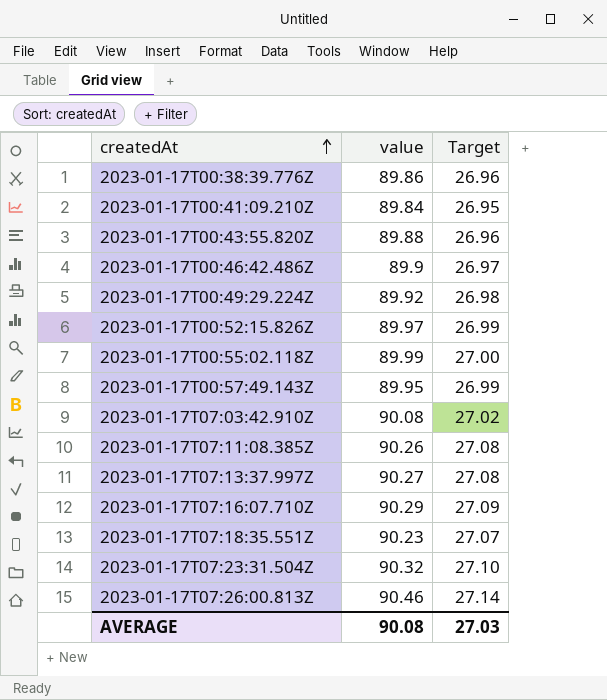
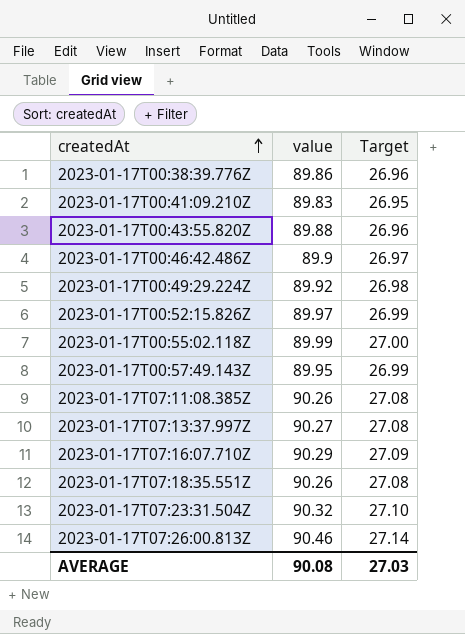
row 2023-01-17T07:03:42.910Z: 90.08 | 27.02 -> none
2023-01-17T00:41:09.210Z | value: 89.84 -> 89.83
2023-01-17T07:18:35.551Z | value: 90.23 -> 90.26
2023-01-17T07:18:35.551Z | Target: 27.07 -> 27.08

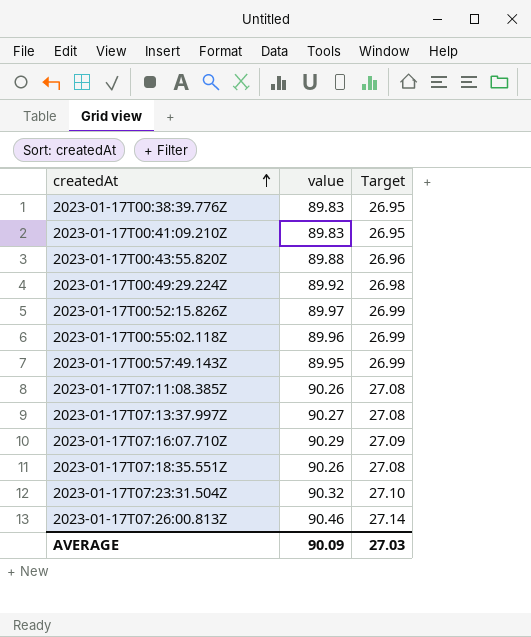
row 2023-01-17T00:46:42.486Z: 89.9 | 26.97 -> none
2023-01-17T00:38:39.776Z | value: 89.86 -> 89.83
2023-01-17T00:38:39.776Z | Target: 26.96 -> 26.95
2023-01-17T00:55:02.118Z | value: 89.99 -> 89.96
2023-01-17T00:55:02.118Z | Target: 27.00 -> 26.99
AVERAGE | value: 90.08 -> 90.09

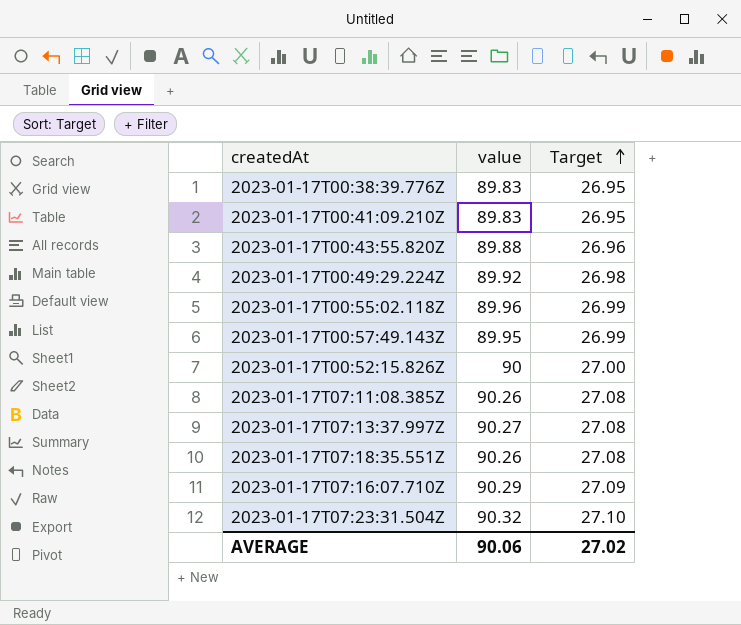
row order: createdAt ascending -> Target ascending
row 2023-01-17T07:26:00.813Z: 90.46 | 27.14 -> none
2023-01-17T00:52:15.826Z | value: 89.97 -> 90
2023-01-17T00:52:15.826Z | Target: 26.99 -> 27.00
AVERAGE | value: 90.09 -> 90.06
AVERAGE | Target: 27.03 -> 27.02

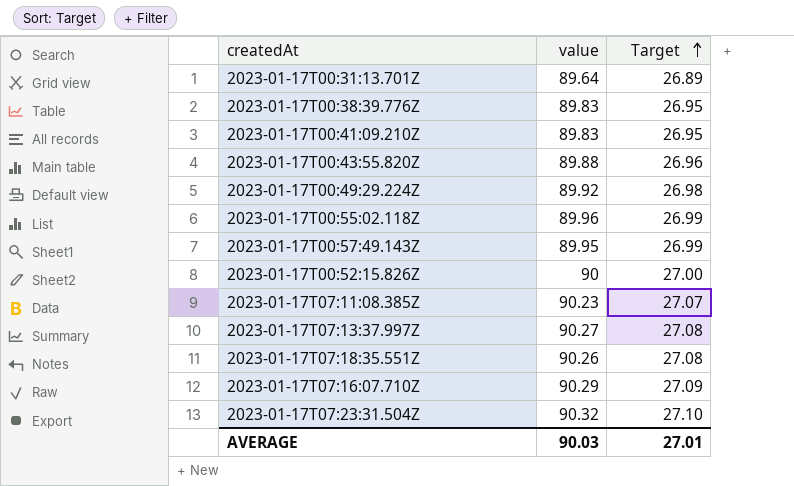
row 2023-01-17T00:31:13.701Z: none -> 89.64 | 26.89
2023-01-17T07:11:08.385Z | value: 90.26 -> 90.23
2023-01-17T07:11:08.385Z | Target: 27.08 -> 27.07
AVERAGE | value: 90.06 -> 90.03
AVERAGE | Target: 27.02 -> 27.01

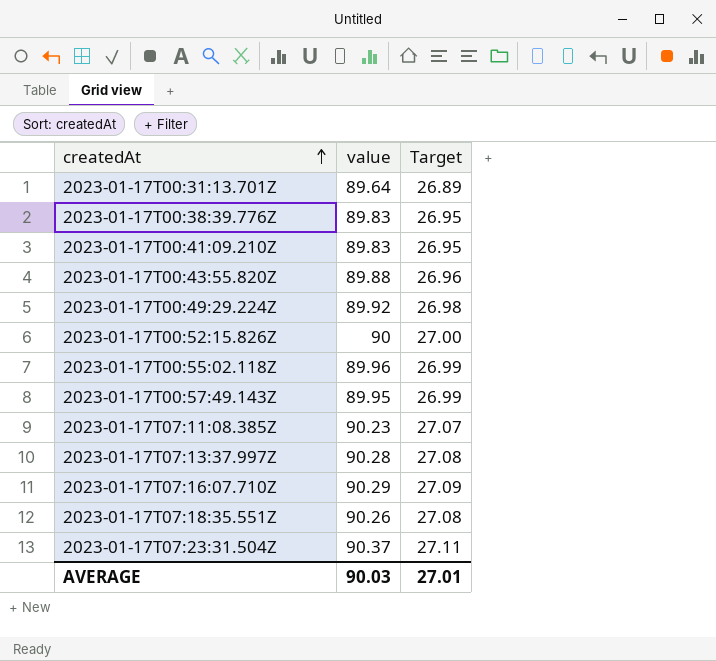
row order: Target ascending -> createdAt ascending
2023-01-17T07:13:37.997Z | value: 90.27 -> 90.28
2023-01-17T07:23:31.504Z | value: 90.32 -> 90.37
2023-01-17T07:23:31.504Z | Target: 27.10 -> 27.11

